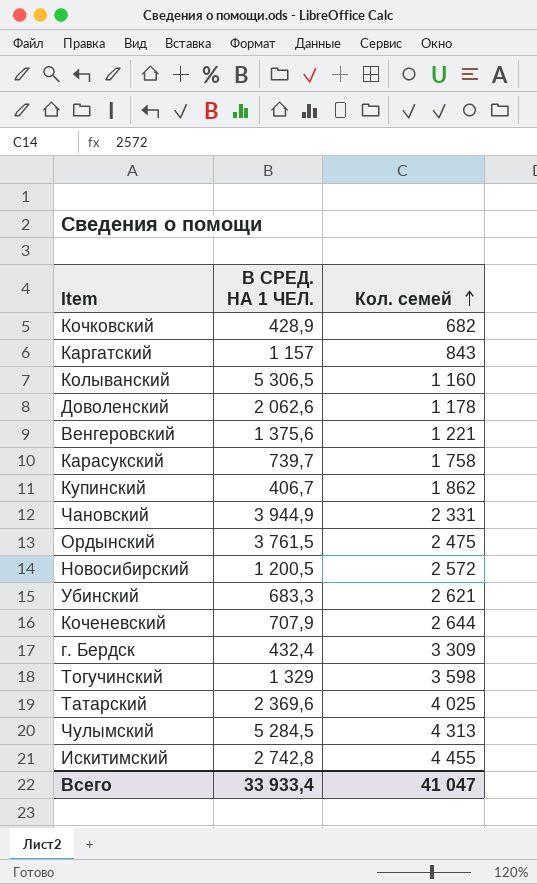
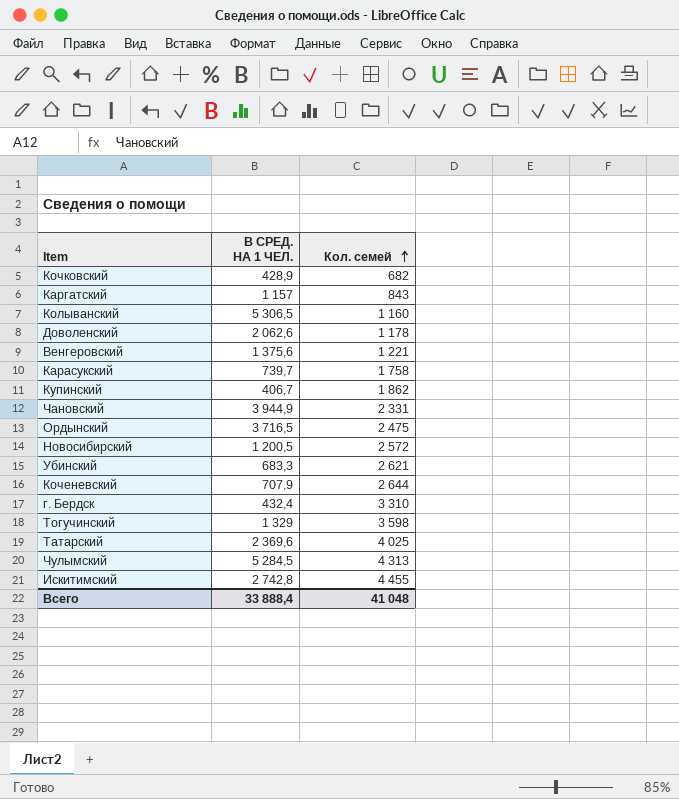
Ордынский | В СРЕД. НА 1 ЧЕЛ.: 3 761,5 -> 3 716,5
г. Бердск | Кол. семей: 3 309 -> 3 310
Всего | В СРЕД. НА 1 ЧЕЛ.: 33 933,4 -> 33 888,4
Всего | Кол. семей: 41 047 -> 41 048

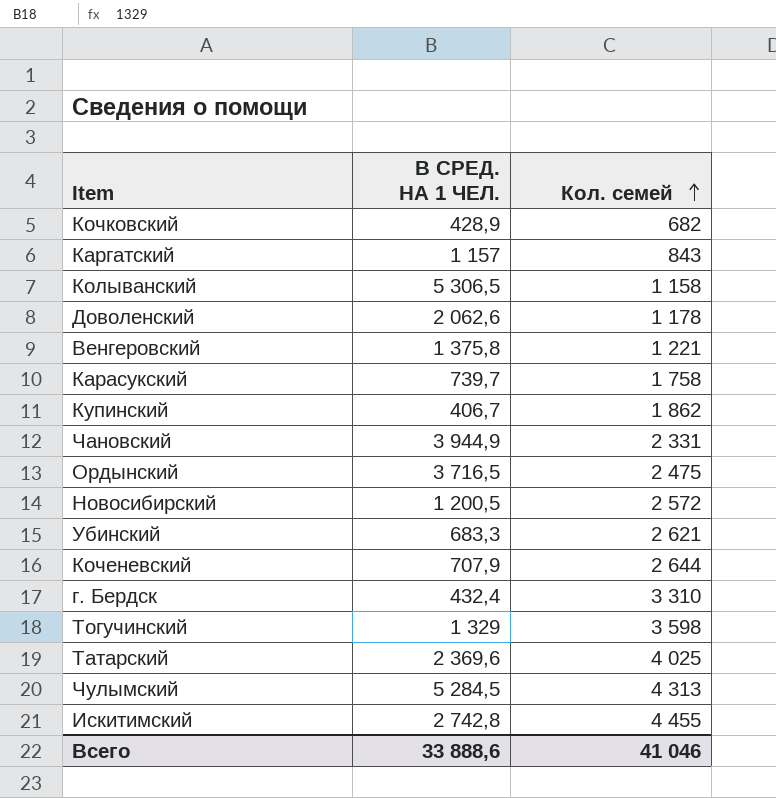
Колыванский | Кол. семей: 1 160 -> 1 158
Венгеровский | В СРЕД. НА 1 ЧЕЛ.: 1 375,6 -> 1 375,8
Всего | В СРЕД. НА 1 ЧЕЛ.: 33 888,4 -> 33 888,6
Всего | Кол. семей: 41 048 -> 41 046

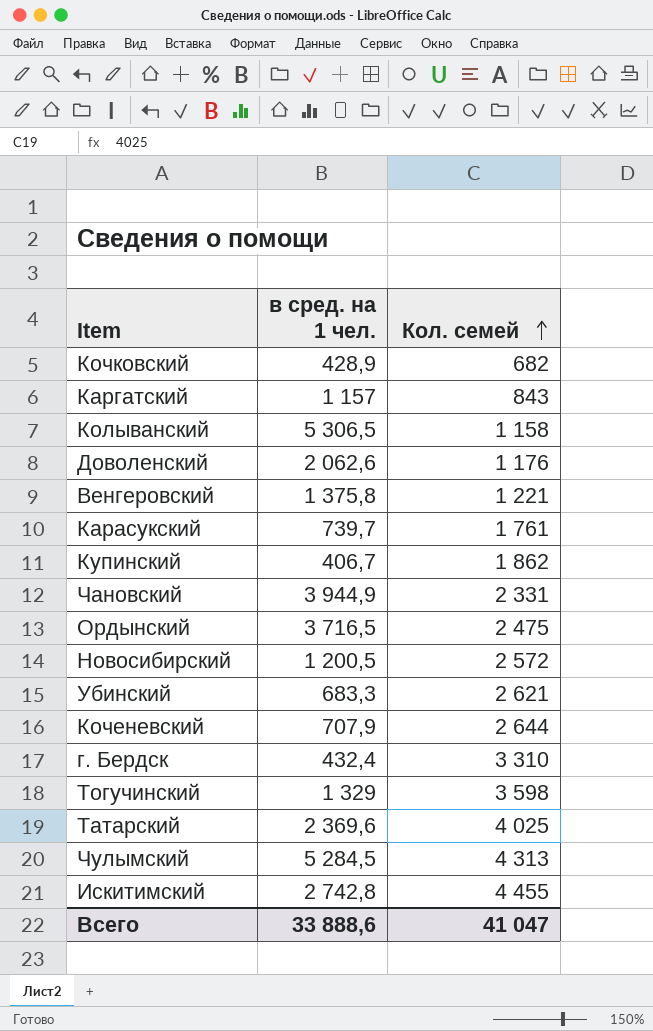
column name: В СРЕД. НА 1 ЧЕЛ. -> в сред. на 1 чел.
Доволенский | Кол. семей: 1 178 -> 1 176
Карасукский | Кол. семей: 1 758 -> 1 761
Всего | Кол. семей: 41 046 -> 41 047

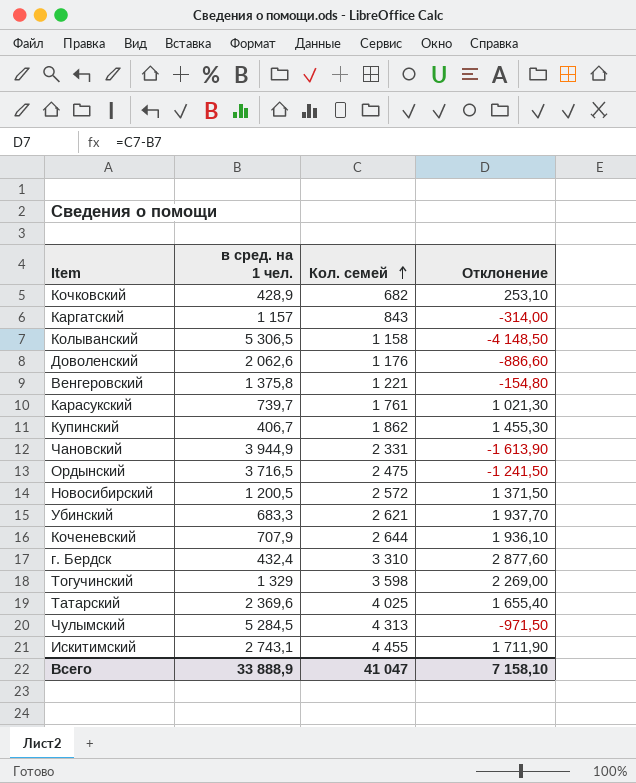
column Отклонение | formula: none -> [Кол. семей] - [в сред. на 1 чел.]
Искитимский | в сред. на 1 чел.: 2 742,8 -> 2 743,1
Всего | в сред. на 1 чел.: 33 888,6 -> 33 888,9

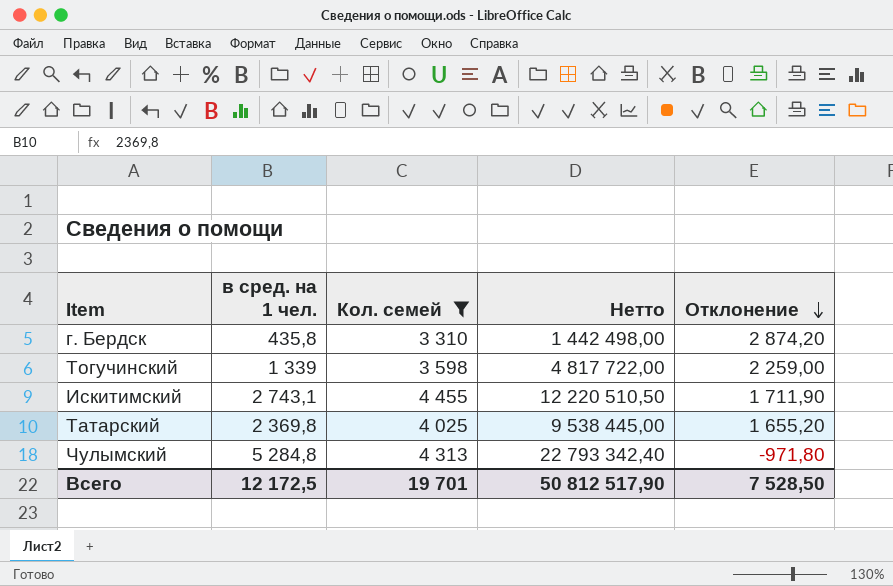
filter: none -> Кол. семей >= 3 310
row order: Кол. семей ascending -> Отклонение descending
column Нетто | formula: none -> [в сред. на 1 чел.] * [Кол. семей]
г. Бердск | в сред. на 1 чел.: 432,4 -> 435,8
г. Бердск | Отклонение: 2 877,60 -> 2 874,20
Тогучинский | в сред. на 1 чел.: 1 329 -> 1 339
Тогучинский | Отклонение: 2 269,00 -> 2 259,00
Татарский | в сред. на 1 чел.: 2 369,6 -> 2 369,8
Татарский | Отклонение: 1 655,40 -> 1 655,20
Чулымский | в сред. на 1 чел.: 5 284,5 -> 5 284,8
Чулымский | Отклонение: -971,50 -> -971,80
Всего | в сред. на 1 чел.: 33 888,9 -> 12 172,5
Всего | Кол. семей: 41 047 -> 19 701
Всего | Отклонение: 7 158,10 -> 7 528,50

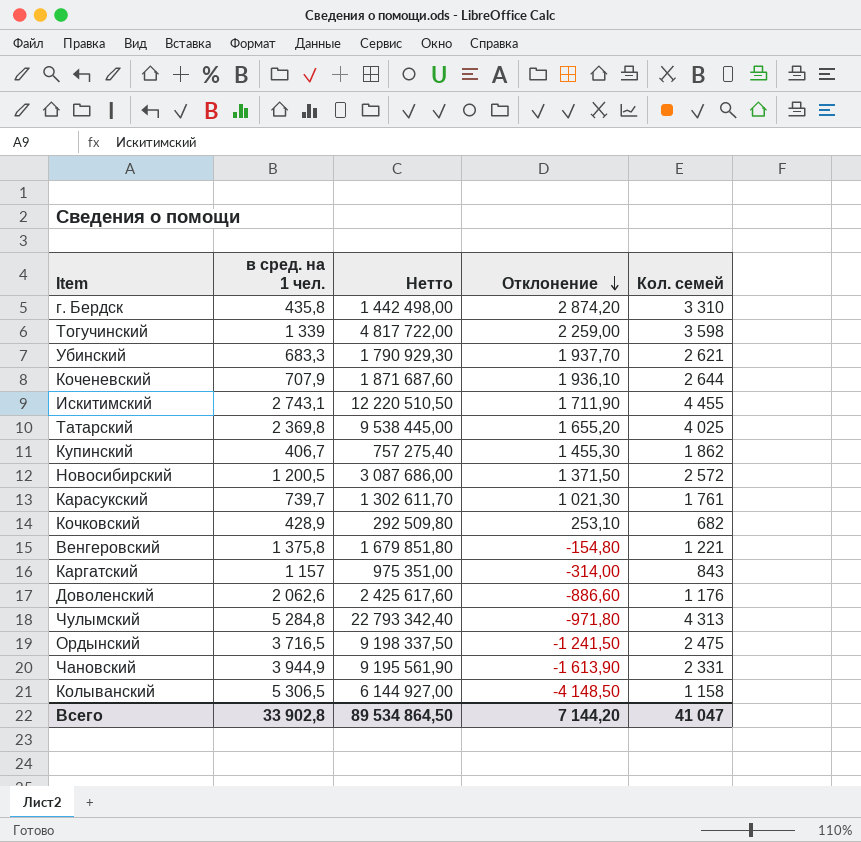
filter: Кол. семей >= 3 310 -> none
column Кол. семей | position: 3 -> 5
Всего | в сред. на 1 чел.: 12 172,5 -> 33 902,8
Всего | Нетто: 50 812 517,90 -> 89 534 864,50
Всего | Отклонение: 7 528,50 -> 7 144,20
Всего | Кол. семей: 19 701 -> 41 047

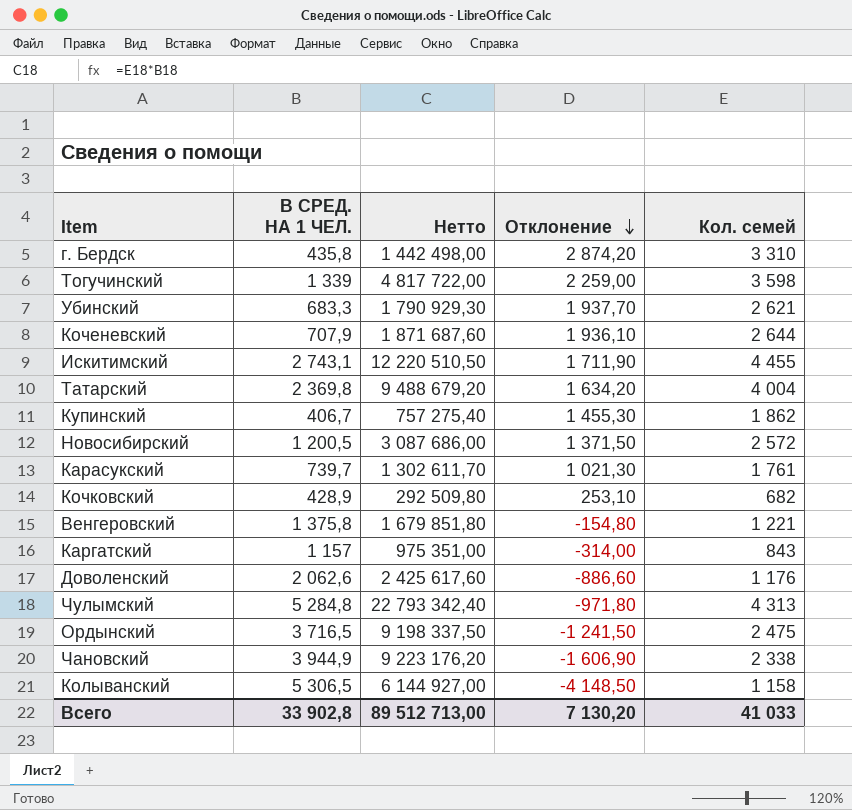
column name: в сред. на 1 чел. -> В СРЕД. НА 1 ЧЕЛ.
Татарский | Нетто: 9 538 445,00 -> 9 488 679,20
Татарский | Отклонение: 1 655,20 -> 1 634,20
Татарский | Кол. семей: 4 025 -> 4 004
Чановский | Нетто: 9 195 561,90 -> 9 223 176,20
Чановский | Отклонение: -1 613,90 -> -1 606,90
Чановский | Кол. семей: 2 331 -> 2 338
Всего | Нетто: 89 534 864,50 -> 89 512 713,00
Всего | Отклонение: 7 144,20 -> 7 130,20
Всего | Кол. семей: 41 047 -> 41 033

